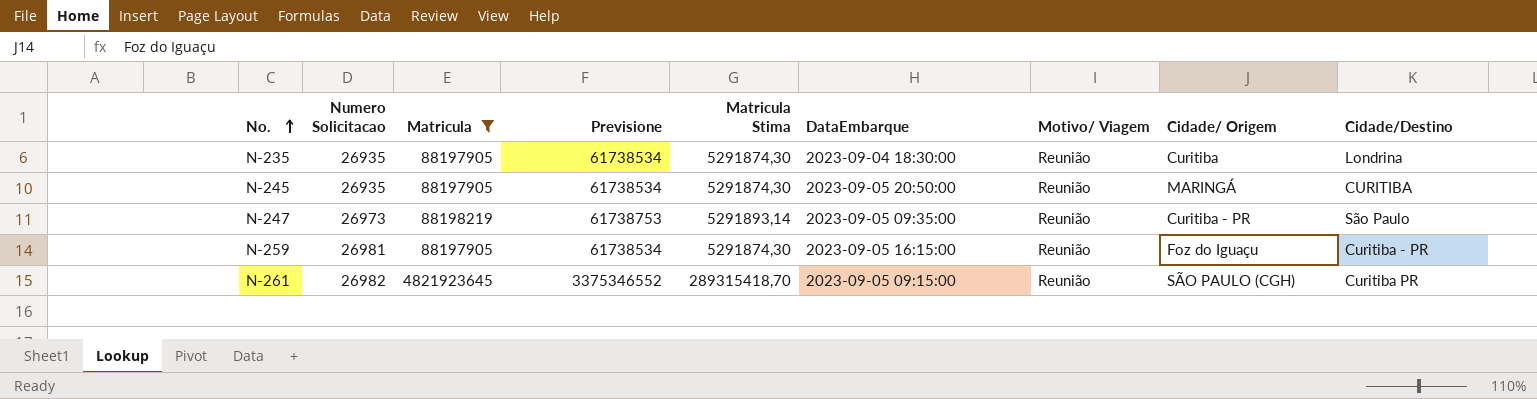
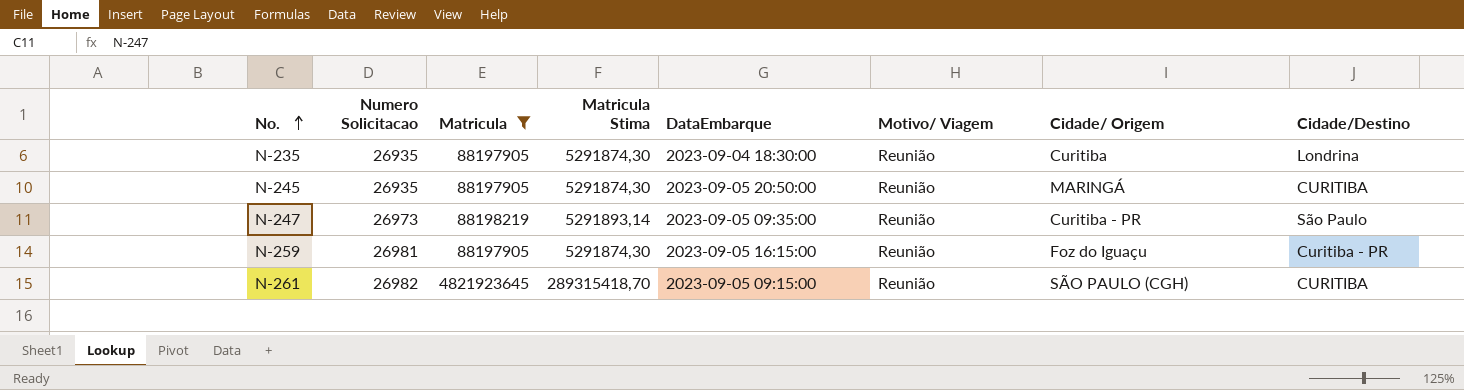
column Previsione | formula: [Matricula] * 0,7 -> none
N-261 | Cidade/Destino: Curitiba PR -> CURITIBA

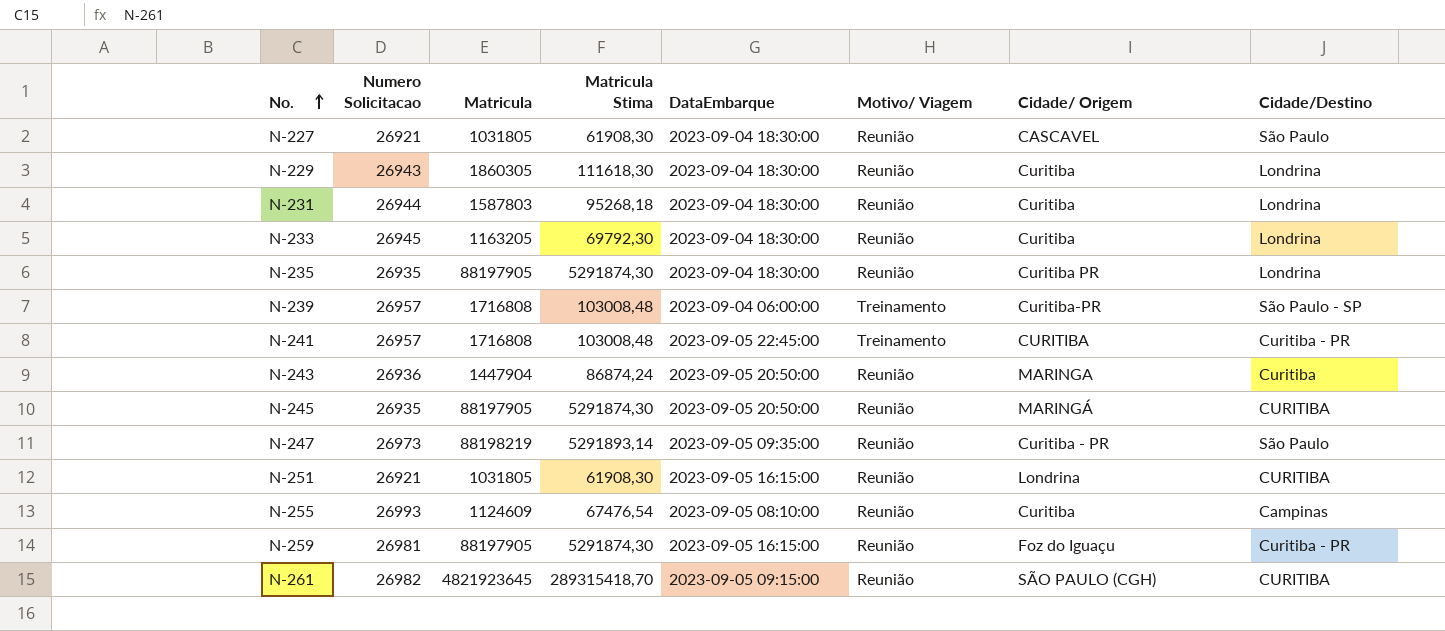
filter: Matricula >= 88197905 -> none
N-235 | Cidade/ Origem: Curitiba -> Curitiba PR

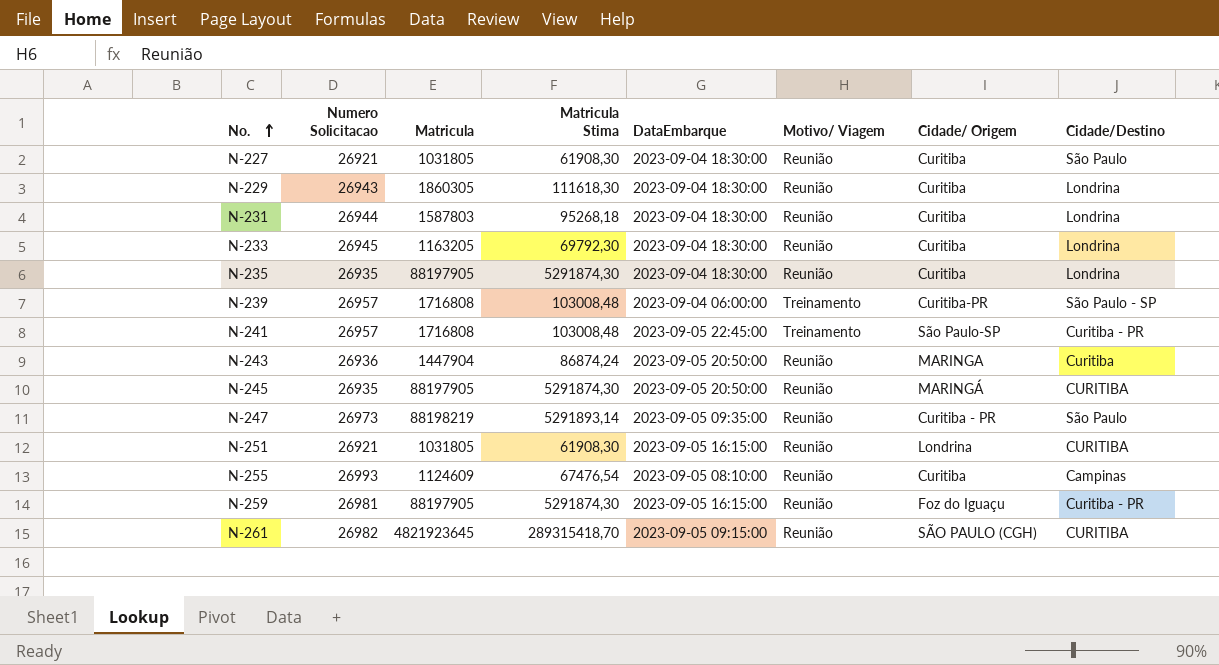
N-227 | Cidade/ Origem: CASCAVEL -> Curitiba
N-235 | Cidade/ Origem: Curitiba PR -> Curitiba
N-241 | Cidade/ Origem: CURITIBA -> São Paulo-SP

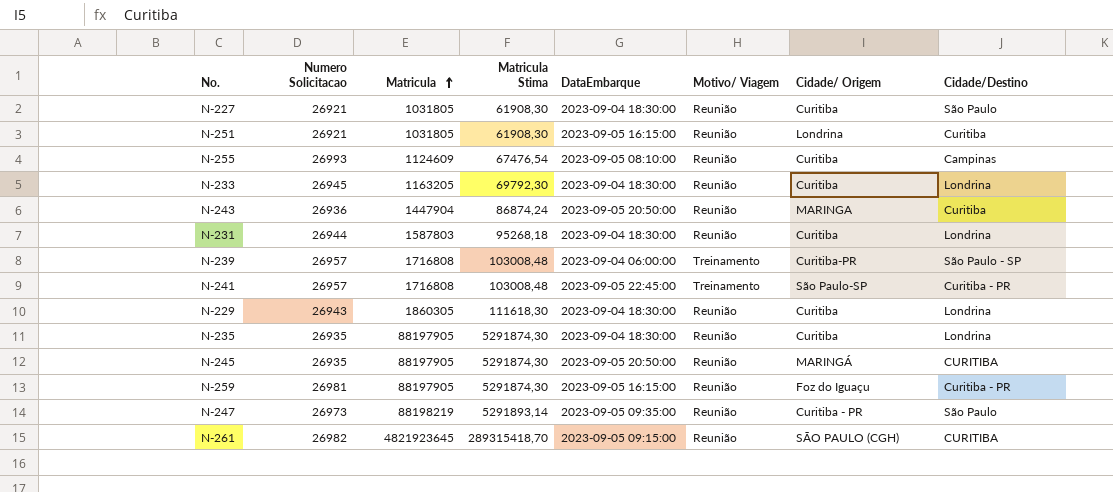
row order: No. ascending -> Matricula ascending
N-251 | Cidade/Destino: CURITIBA -> Curitiba

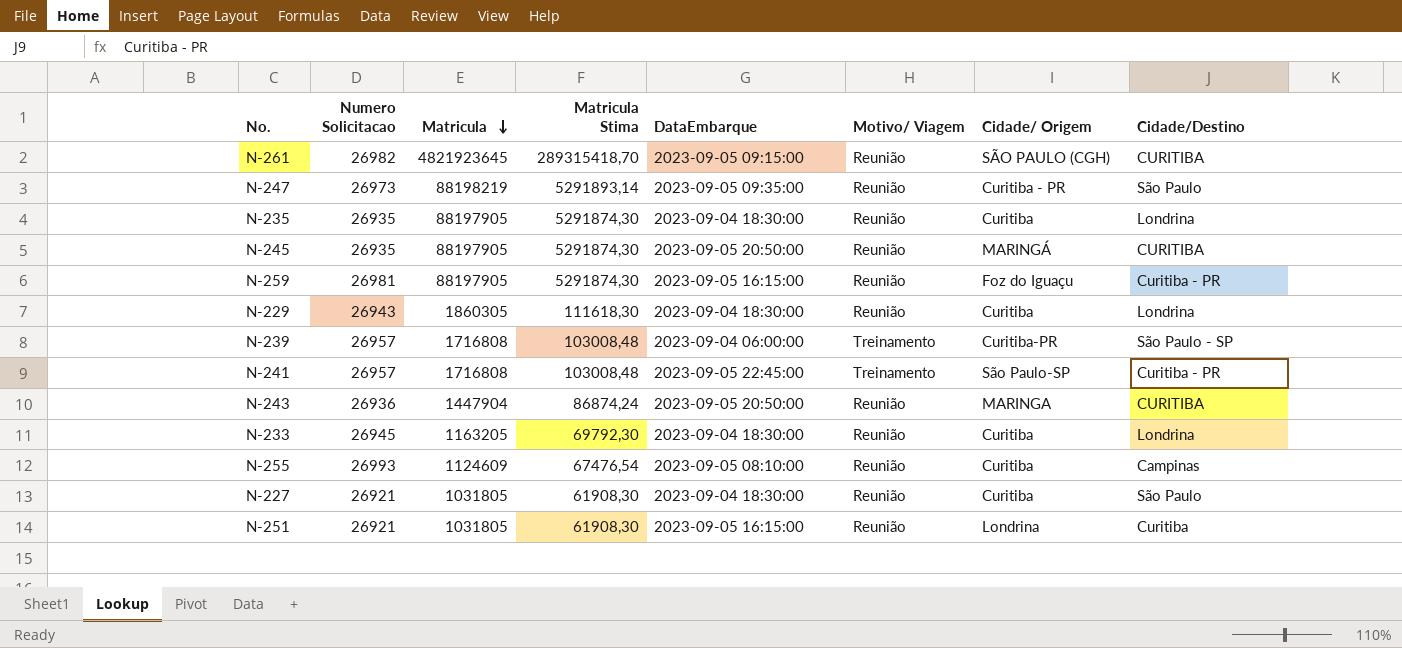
row order: Matricula ascending -> Matricula descending
row N-231: 26944 | 1587803 | 95268,18 | 2023-09-04 18:30:00 | Reunião | Curitiba | Londrina -> none
N-243 | Cidade/Destino: Curitiba -> CURITIBA

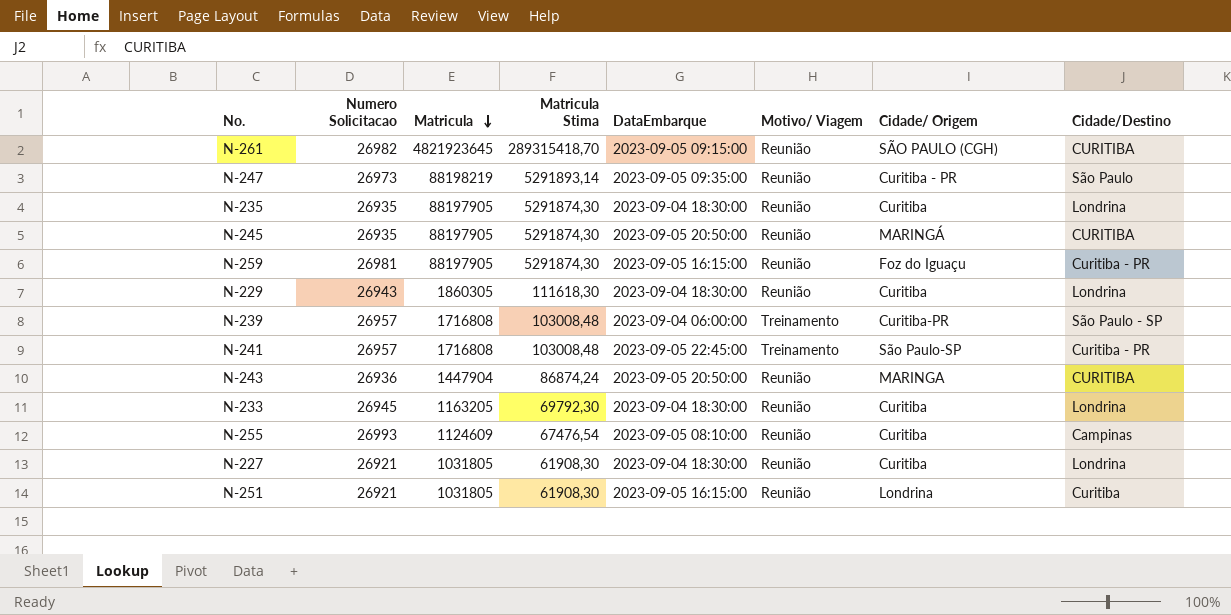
N-227 | Cidade/Destino: São Paulo -> Londrina

